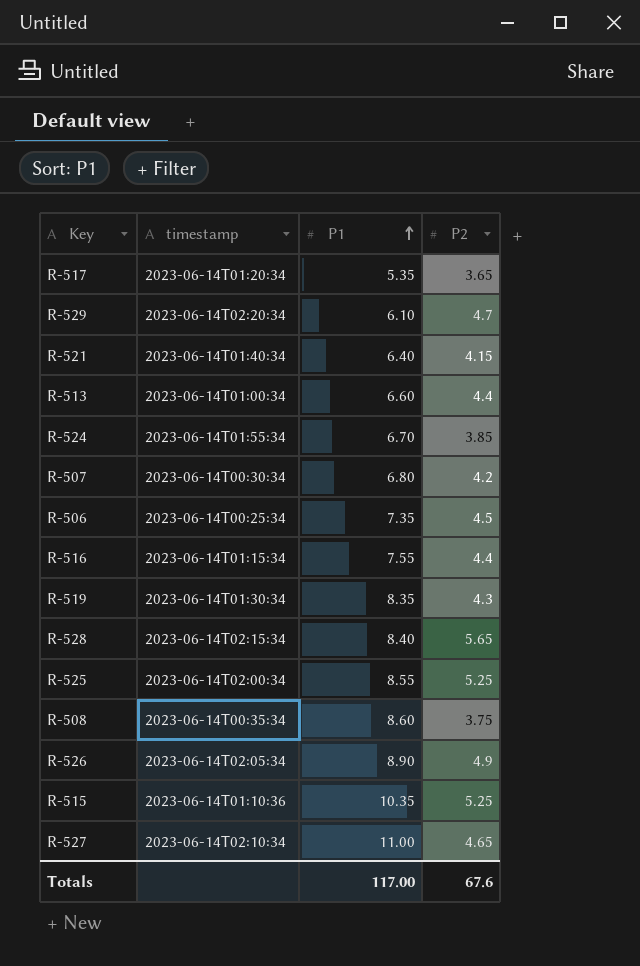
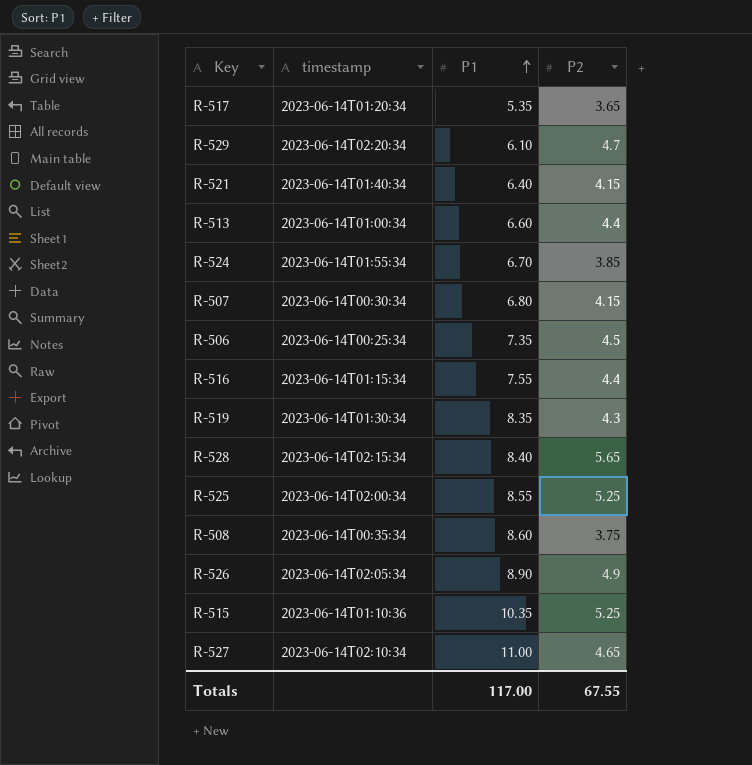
R-507 | P2: 4.2 -> 4.15
Totals | P2: 67.6 -> 67.55

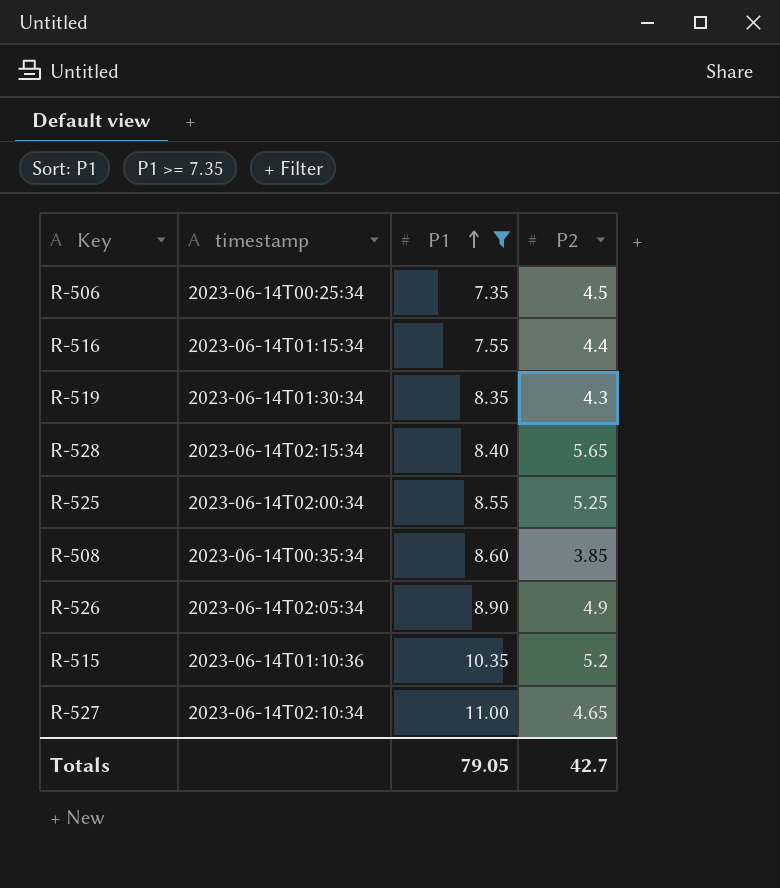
filter: none -> P1 >= 7.35
R-508 | P2: 3.75 -> 3.85
R-515 | P2: 5.25 -> 5.2
Totals | P1: 117.00 -> 79.05
Totals | P2: 67.55 -> 42.7

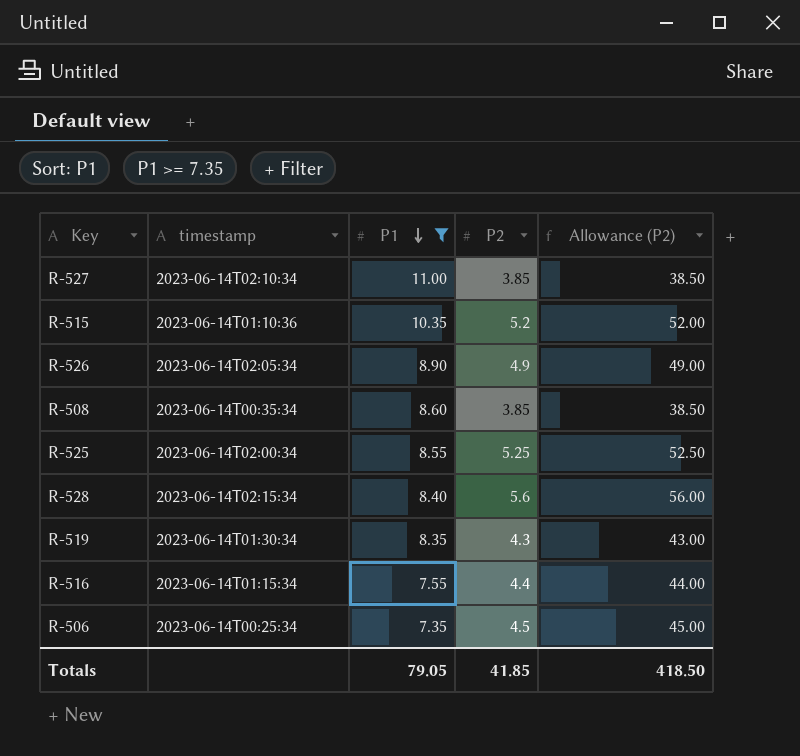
row order: P1 ascending -> P1 descending
column Allowance (P2) | formula: none -> [P2] * 10
R-527 | P2: 4.65 -> 3.85
R-528 | P2: 5.65 -> 5.6
Totals | P2: 42.7 -> 41.85

